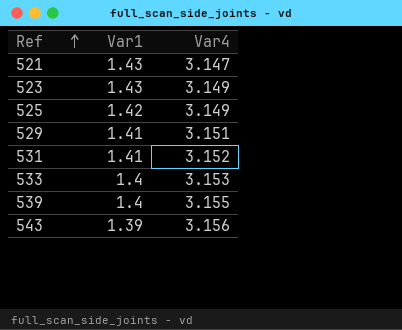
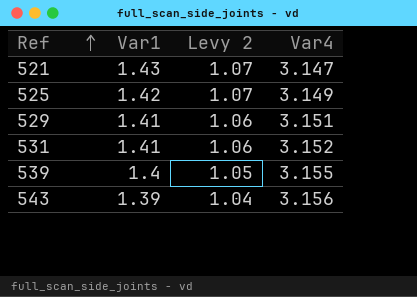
column Levy 2 | formula: none -> [Var1] * 0.75
row 523: 1.43 | 3.149 -> none
row 533: 1.4 | 3.153 -> none

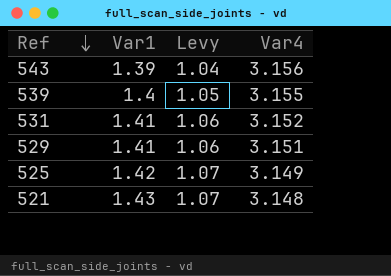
row order: Ref ascending -> Ref descending
column name: Levy 2 -> Levy
521 | Var4: 3.147 -> 3.148

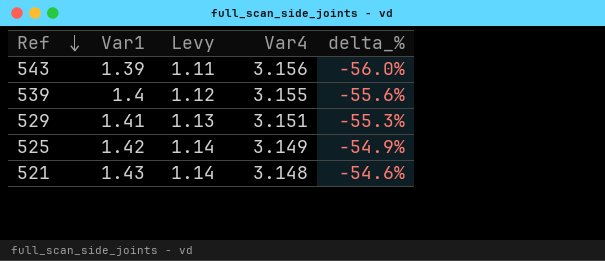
column Levy | formula: [Var1] * 0.75 -> [Var1] * 0.8
column delta_% | formula: none -> ([Var1] - [Var4]) / [Var4]
row 531: 1.41 | 1.06 | 3.152 -> none

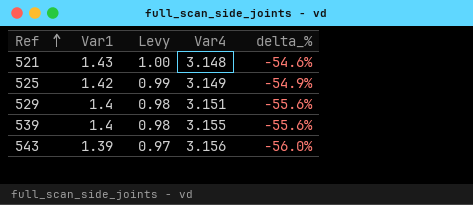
row order: Ref descending -> Ref ascending
column Levy | formula: [Var1] * 0.8 -> [Var1] * 0.7
529 | Var1: 1.41 -> 1.4
529 | delta_%: -55.3% -> -55.6%

